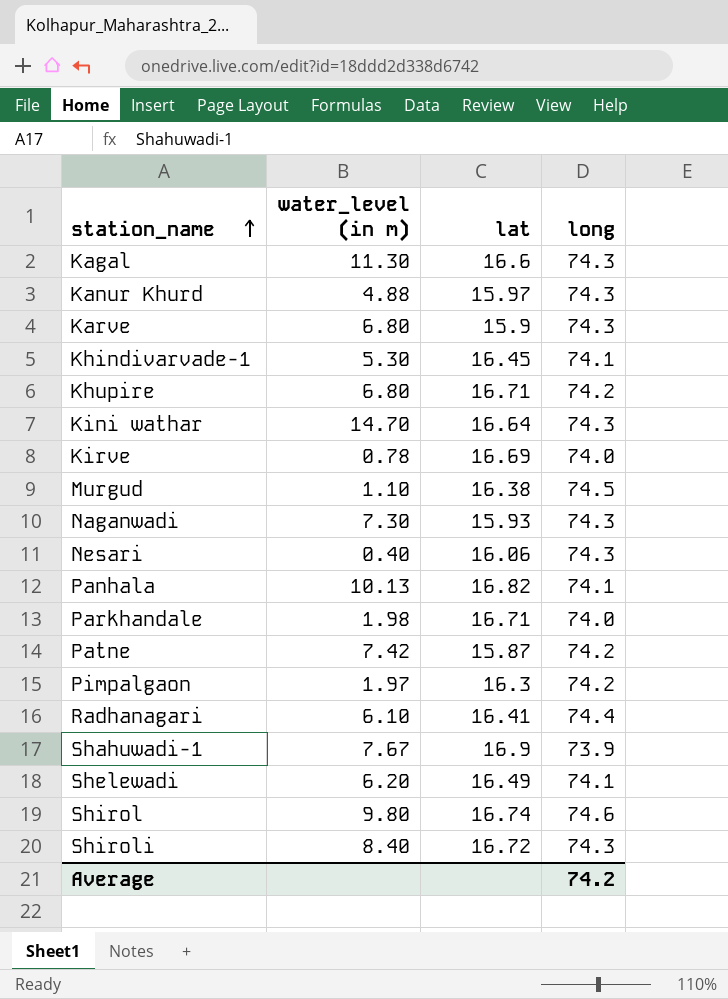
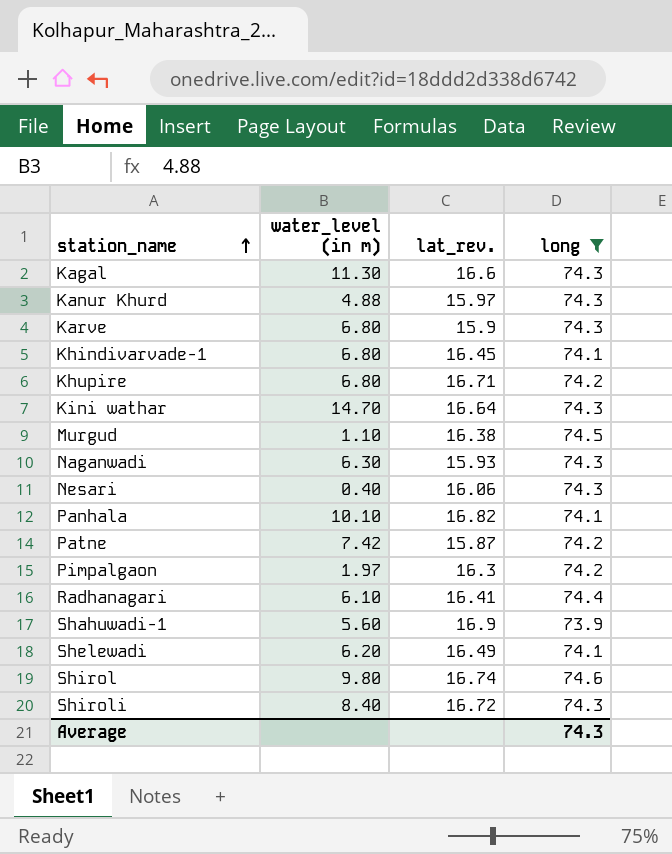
filter: none -> long != 74.0
column name: lat -> lat_rev.
Khindivarvade-1 | water_level (in m): 5.30 -> 6.80
Naganwadi | water_level (in m): 7.30 -> 6.30
Panhala | water_level (in m): 10.13 -> 10.10
Shahuwadi-1 | water_level (in m): 7.67 -> 5.60
Average | long: 74.2 -> 74.3

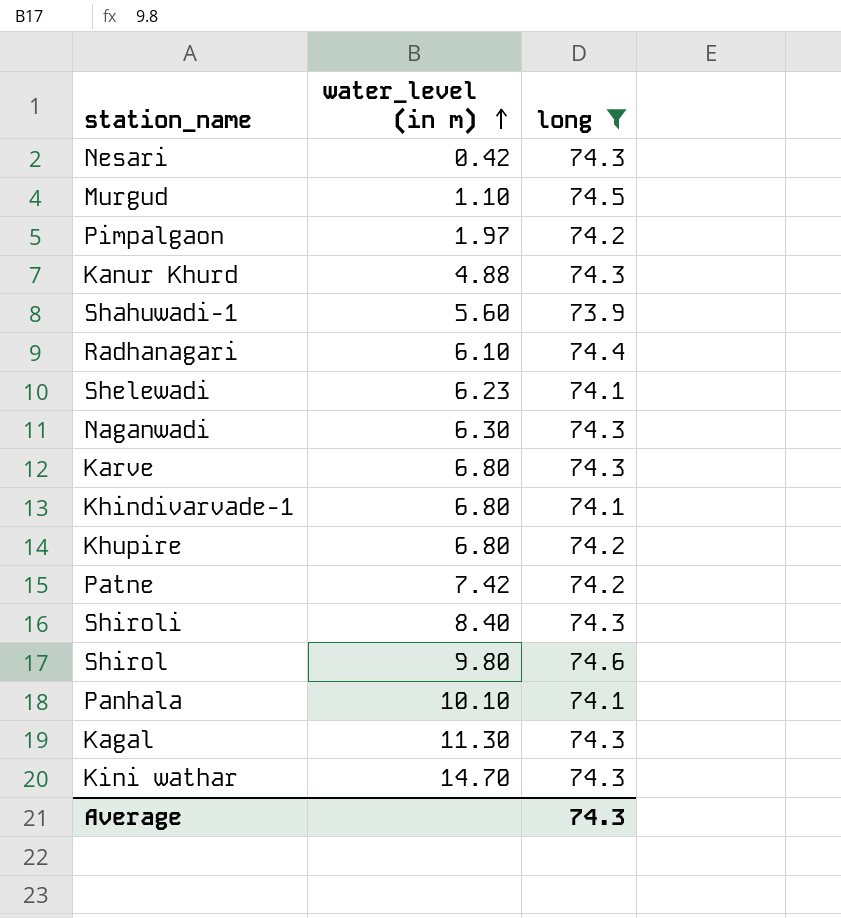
row order: station_name ascending -> water_level (in m) ascending
column lat_rev. | position: 3 -> none
Nesari | water_level (in m): 0.40 -> 0.42
Shelewadi | water_level (in m): 6.20 -> 6.23

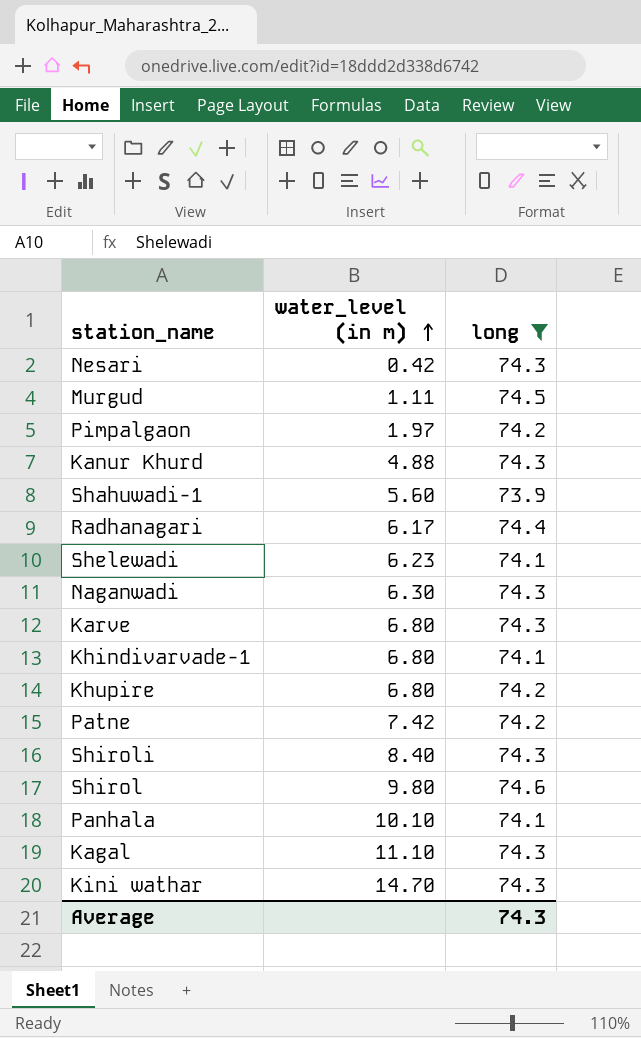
Murgud | water_level (in m): 1.10 -> 1.11
Radhanagari | water_level (in m): 6.10 -> 6.17
Kagal | water_level (in m): 11.30 -> 11.10

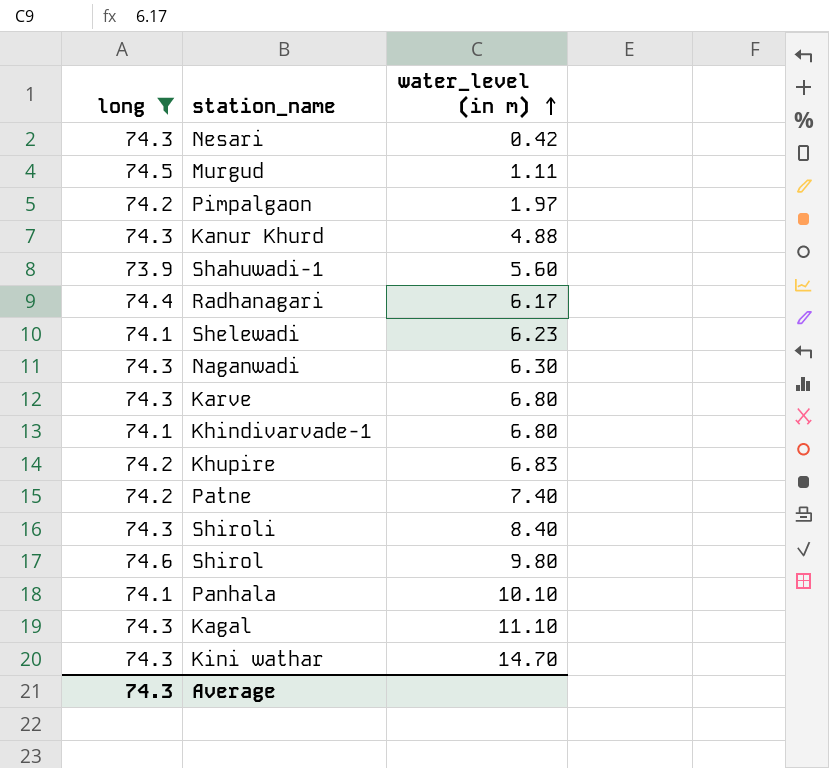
column long | position: 3 -> 1
Khupire | water_level (in m): 6.80 -> 6.83
Patne | water_level (in m): 7.42 -> 7.40

